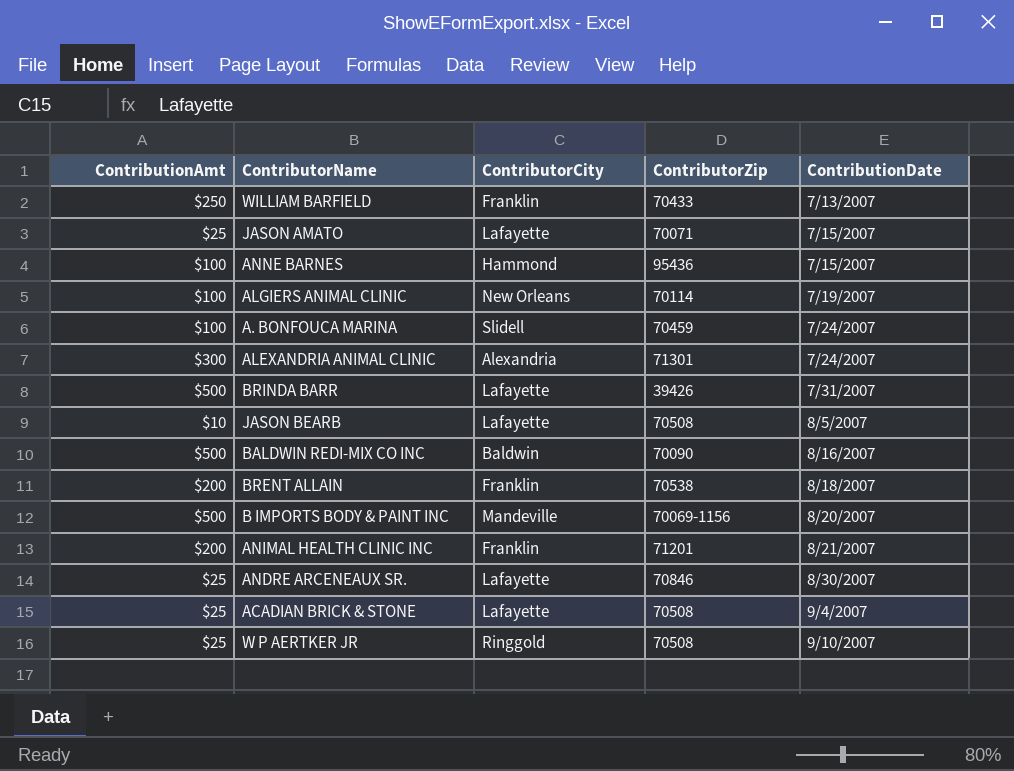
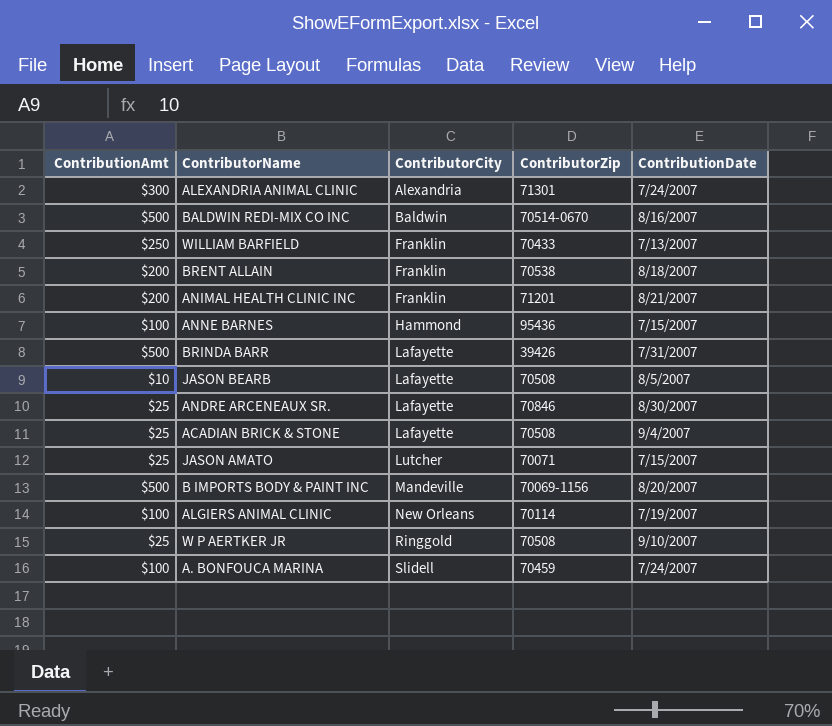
row order: ContributionDate ascending -> ContributorCity ascending
BALDWIN REDI-MIX CO INC | ContributorZip: 70090 -> 70514-0670
JASON AMATO | ContributorCity: Lafayette -> Lutcher

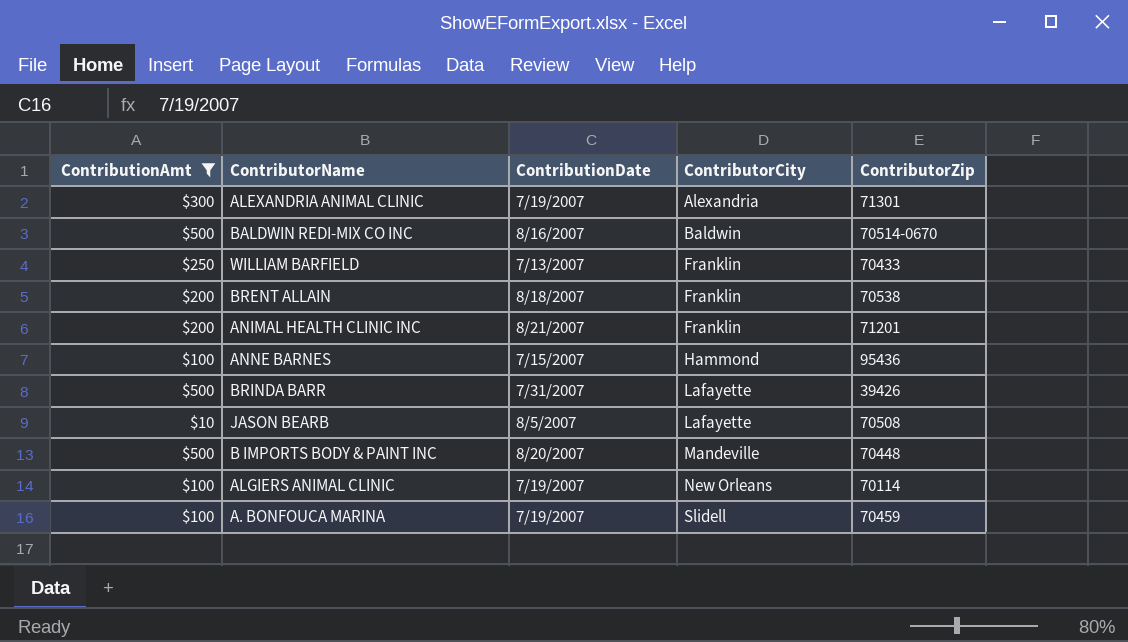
filter: none -> ContributionAmt != $25
column ContributionDate | position: 5 -> 3
ALEXANDRIA ANIMAL CLINIC | ContributionDate: 7/24/2007 -> 7/19/2007
B IMPORTS BODY & PAINT INC | ContributorZip: 70069-1156 -> 70448
A. BONFOUCA MARINA | ContributionDate: 7/24/2007 -> 7/19/2007

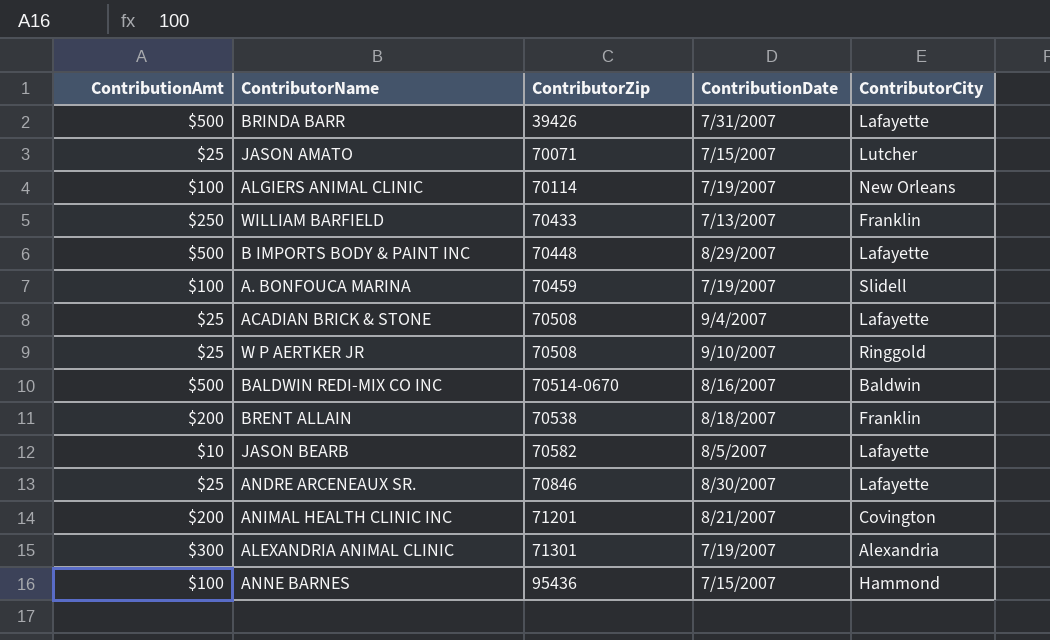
filter: ContributionAmt != $25 -> none
row order: ContributorCity ascending -> ContributorZip ascending
column ContributorZip | position: 5 -> 3
B IMPORTS BODY & PAINT INC | ContributionDate: 8/20/2007 -> 8/29/2007
B IMPORTS BODY & PAINT INC | ContributorCity: Mandeville -> Lafayette
JASON BEARB | ContributorZip: 70508 -> 70582
ANIMAL HEALTH CLINIC INC | ContributorCity: Franklin -> Covington

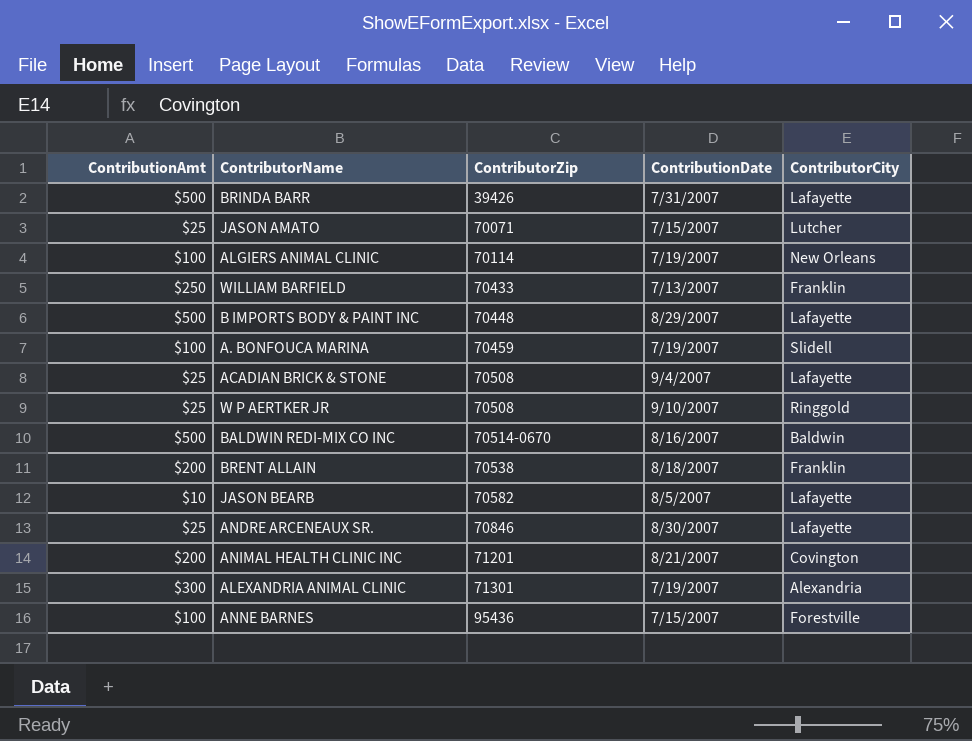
ANNE BARNES | ContributorCity: Hammond -> Forestville

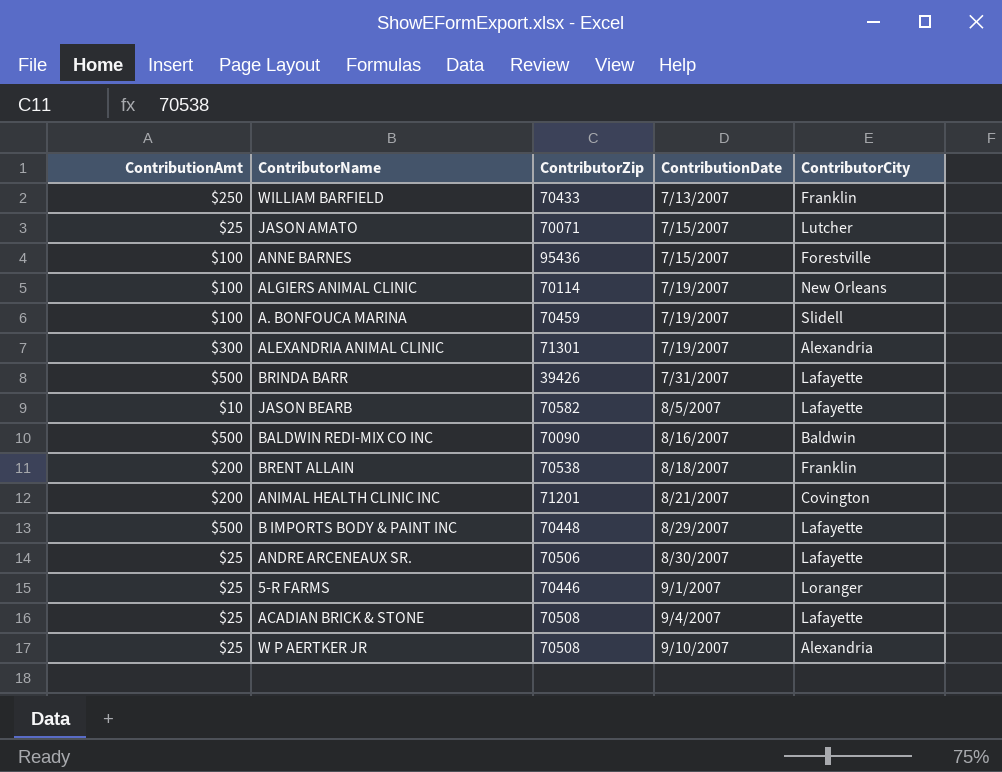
row order: ContributorZip ascending -> ContributionDate ascending
BALDWIN REDI-MIX CO INC | ContributorZip: 70514-0670 -> 70090
ANDRE ARCENEAUX SR. | ContributorZip: 70846 -> 70506
row 5-R FARMS: none -> $25 | 70446 | 9/1/2007 | Loranger
W P AERTKER JR | ContributorCity: Ringgold -> Alexandria

